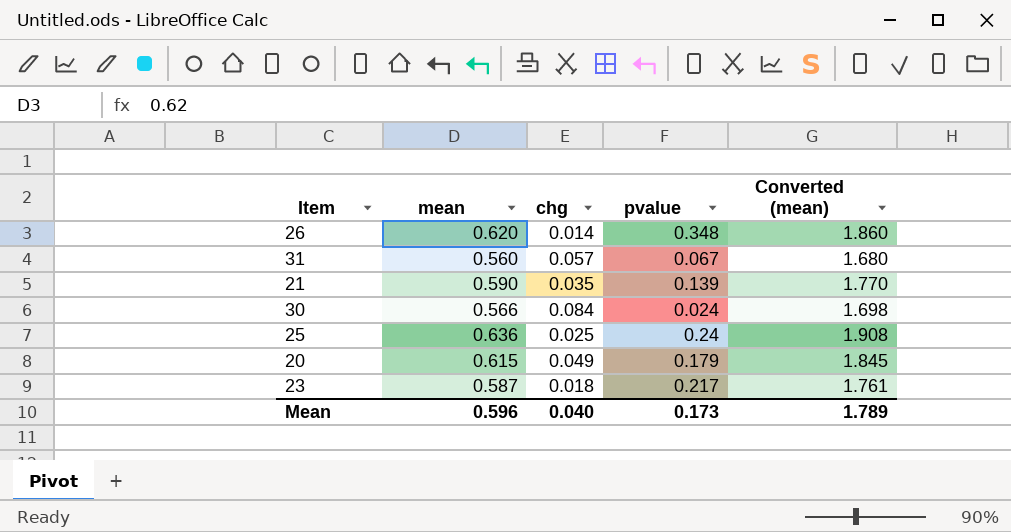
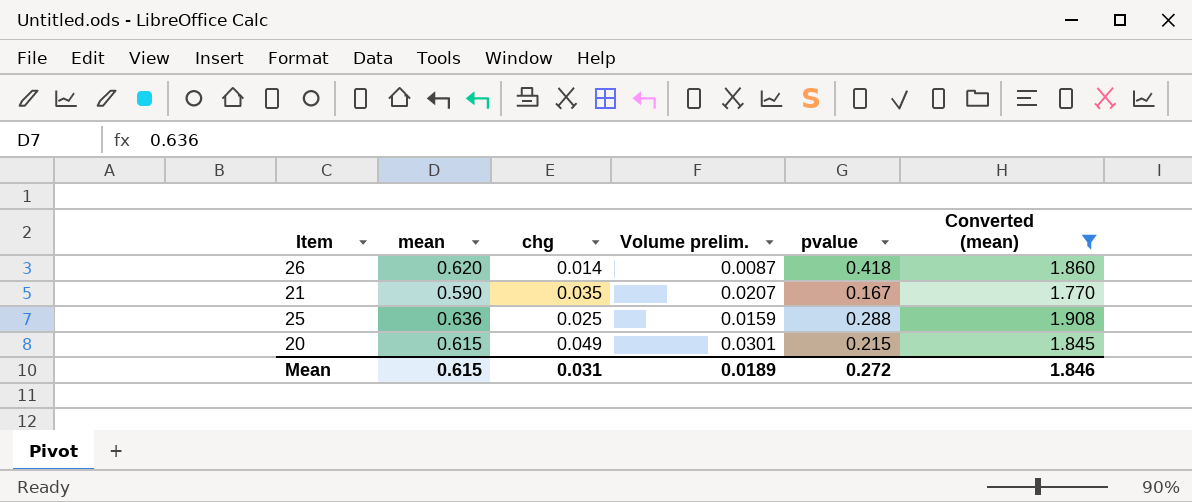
filter: none -> Converted (mean) >= 1.770
column Volume prelim. | formula: none -> [mean] * [chg]
26 | pvalue: 0.348 -> 0.418
21 | pvalue: 0.139 -> 0.167
25 | pvalue: 0.24 -> 0.288
20 | pvalue: 0.179 -> 0.215
Mean | mean: 0.596 -> 0.615
Mean | chg: 0.040 -> 0.031
Mean | pvalue: 0.173 -> 0.272
Mean | Converted (mean): 1.789 -> 1.846

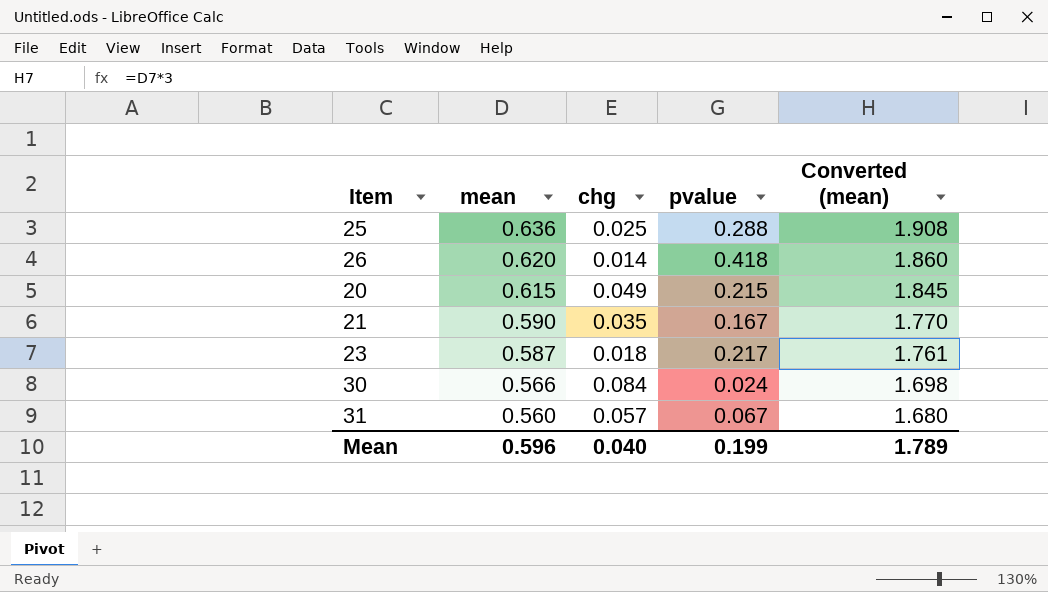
filter: Converted (mean) >= 1.770 -> none
row order: none -> mean descending
column Volume prelim. | formula: [mean] * [chg] -> none
Mean | mean: 0.615 -> 0.596
Mean | chg: 0.031 -> 0.040
Mean | pvalue: 0.272 -> 0.199
Mean | Converted (mean): 1.846 -> 1.789

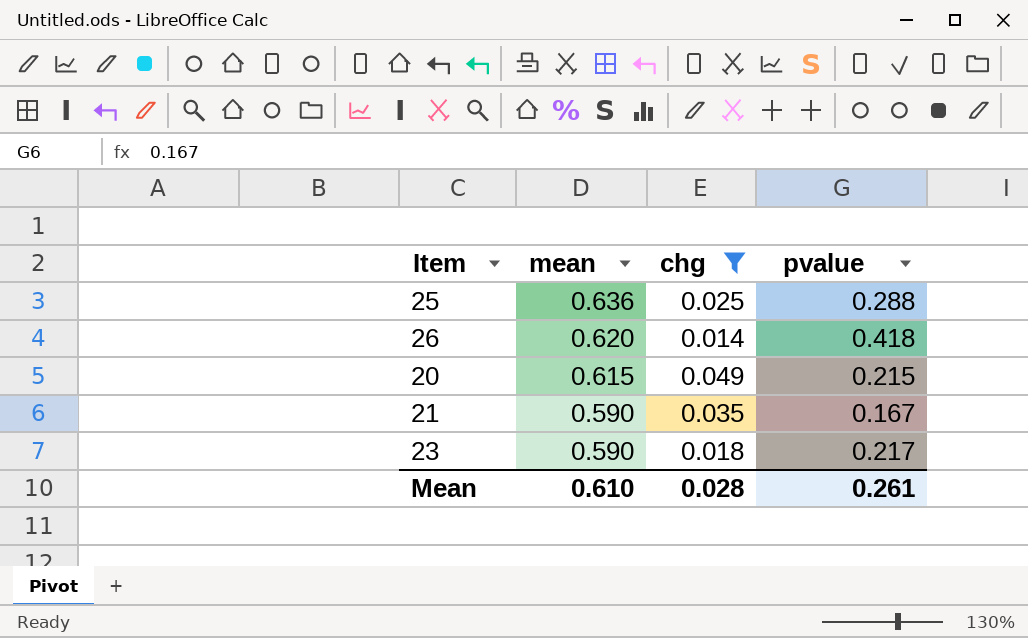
filter: none -> chg <= 0.049
column Converted (mean) | formula: [mean] * 3 -> none
23 | mean: 0.587 -> 0.590
Mean | mean: 0.596 -> 0.610
Mean | chg: 0.040 -> 0.028
Mean | pvalue: 0.199 -> 0.261

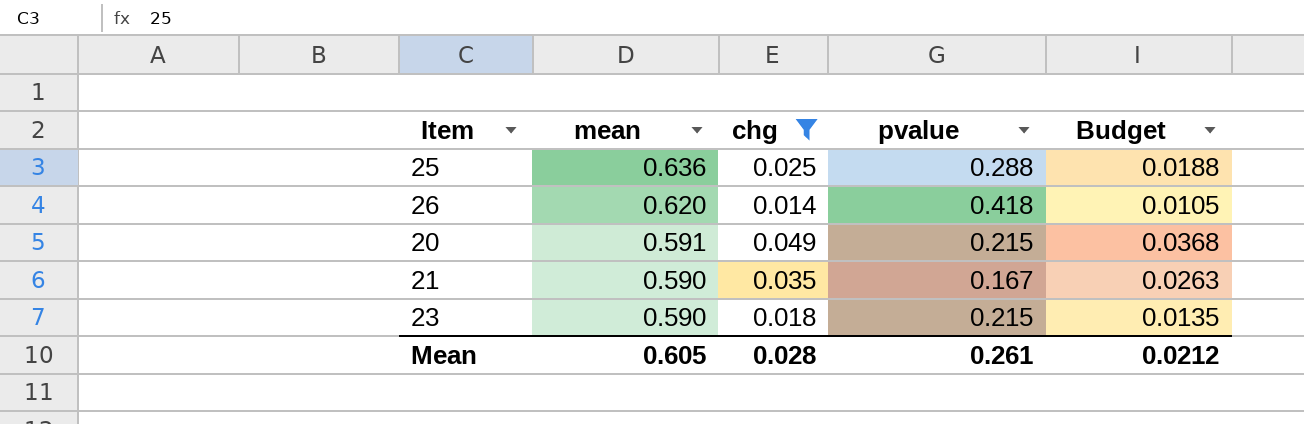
column Budget | formula: none -> [chg] * 0.75
20 | mean: 0.615 -> 0.591
23 | pvalue: 0.217 -> 0.215
Mean | mean: 0.610 -> 0.605

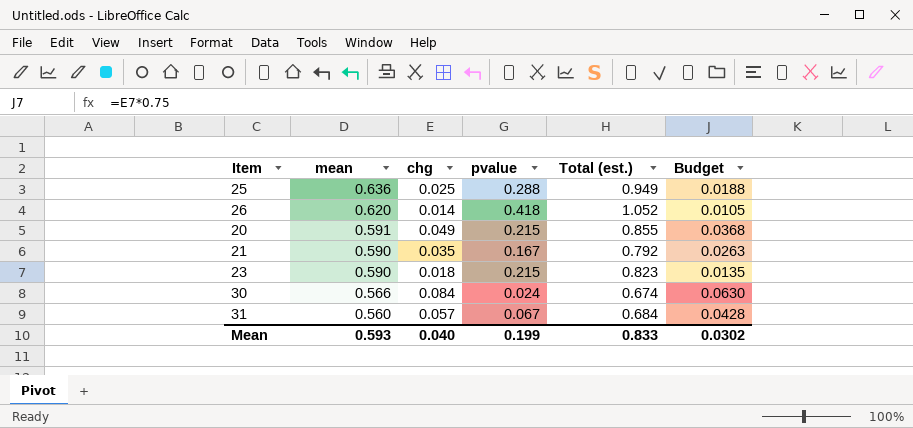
filter: chg <= 0.049 -> none
column Total (est.) | formula: none -> [mean] + [chg] + [pvalue]
Mean | mean: 0.605 -> 0.593
Mean | chg: 0.028 -> 0.040
Mean | pvalue: 0.261 -> 0.199
Mean | Budget: 0.0212 -> 0.0302

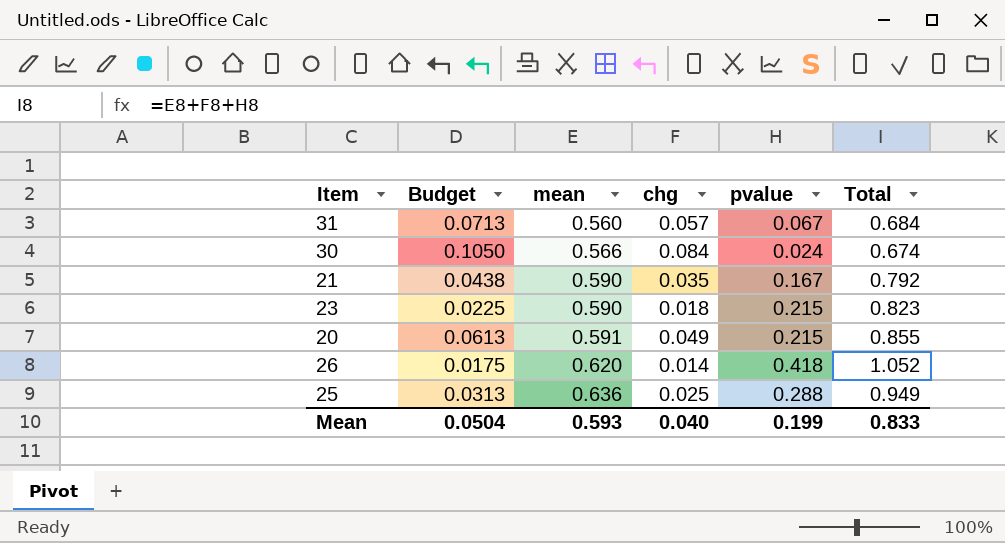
row order: mean descending -> mean ascending
column Budget | formula: [chg] * 0.75 -> [chg] * 1.25
column Budget | position: 6 -> 2
column name: Total (est.) -> Total
Mean | Budget: 0.0302 -> 0.0504

